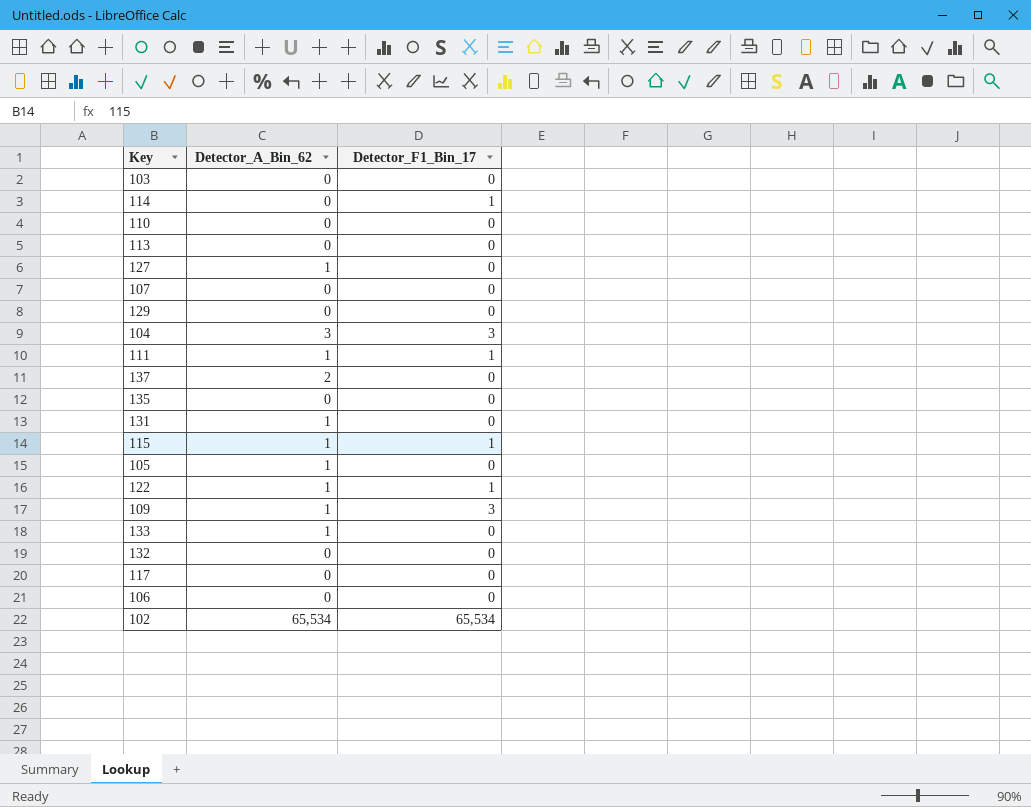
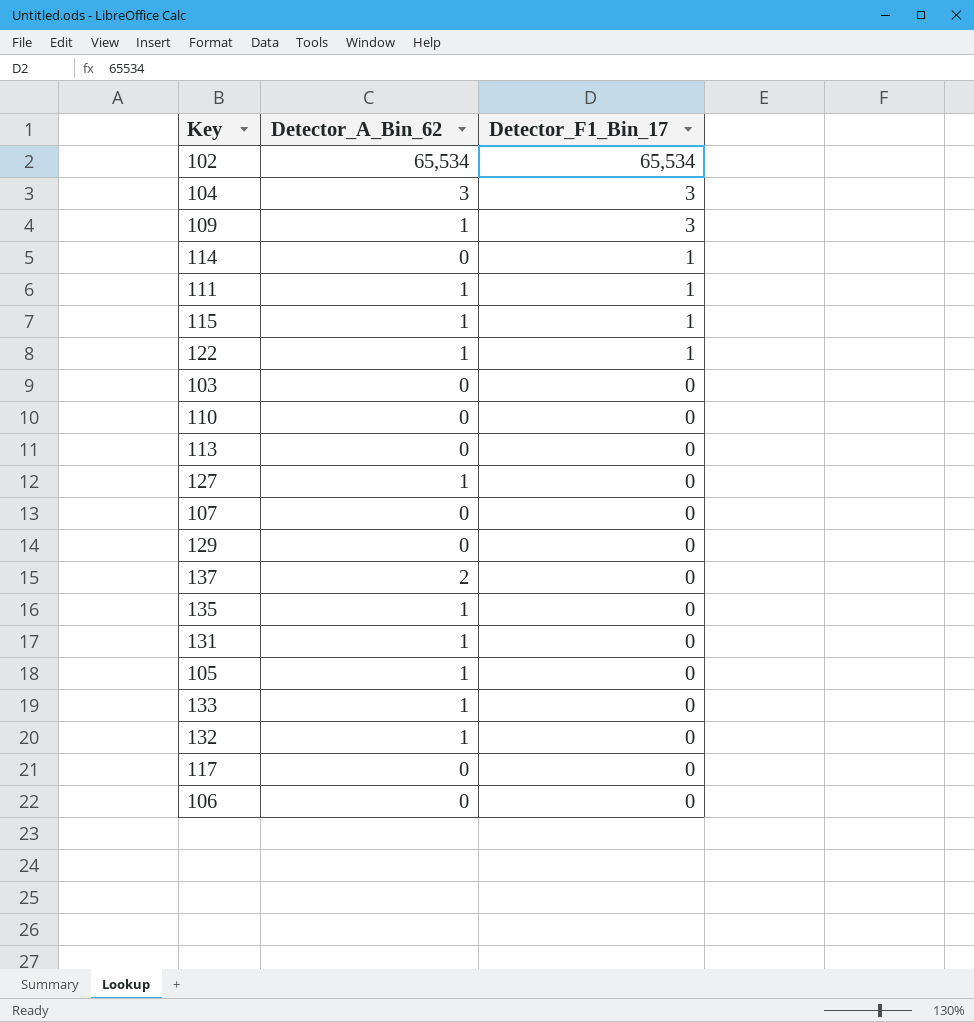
row order: none -> Detector_F1_Bin_17 descending
135 | Detector_A_Bin_62: 0 -> 1
132 | Detector_A_Bin_62: 0 -> 1

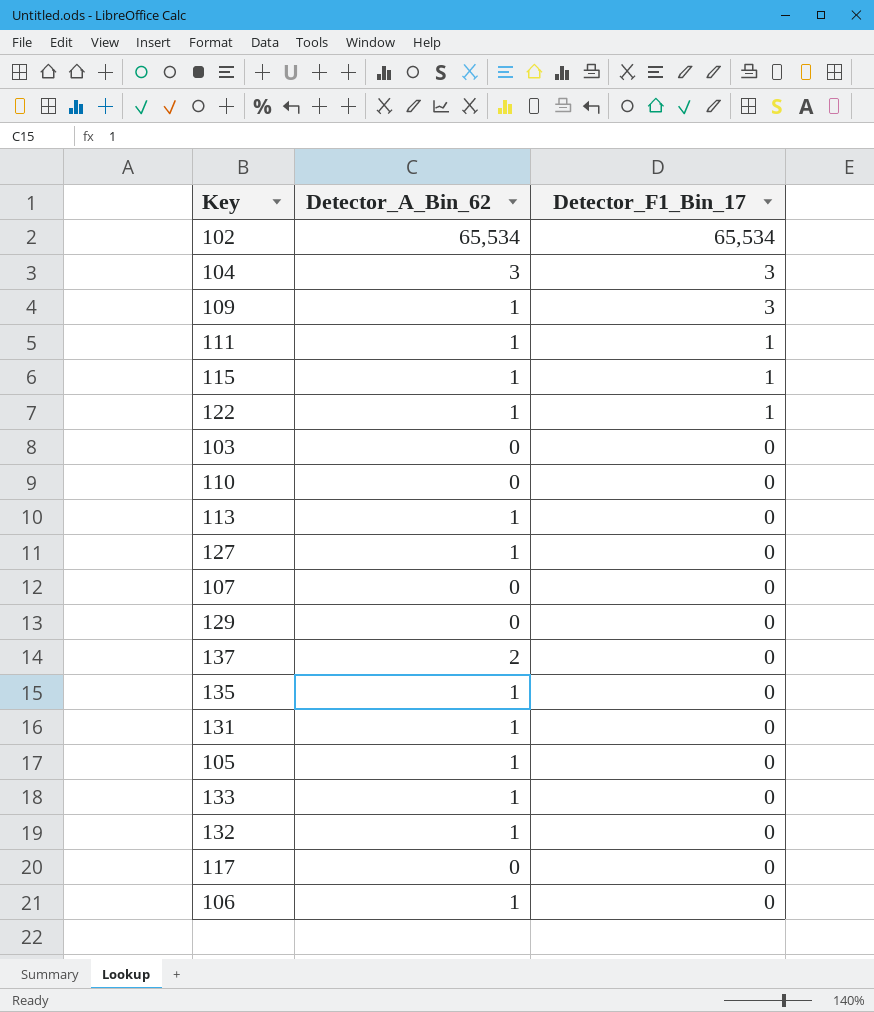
row 114: 0 | 1 -> none
113 | Detector_A_Bin_62: 0 -> 1
106 | Detector_A_Bin_62: 0 -> 1

